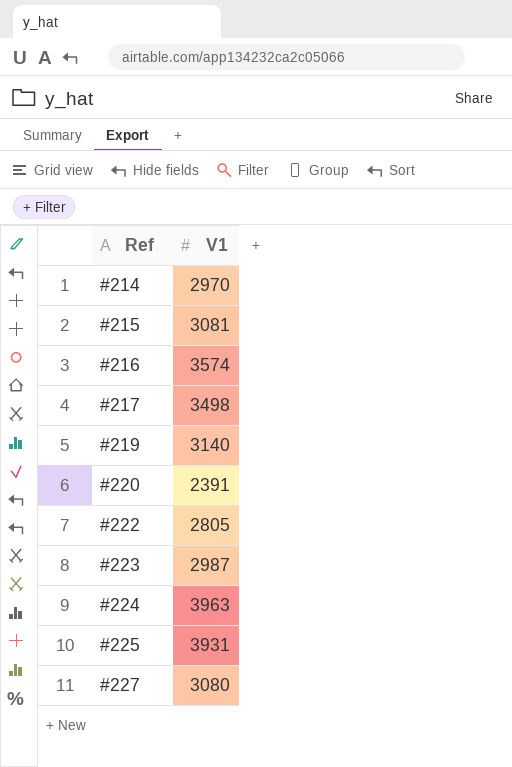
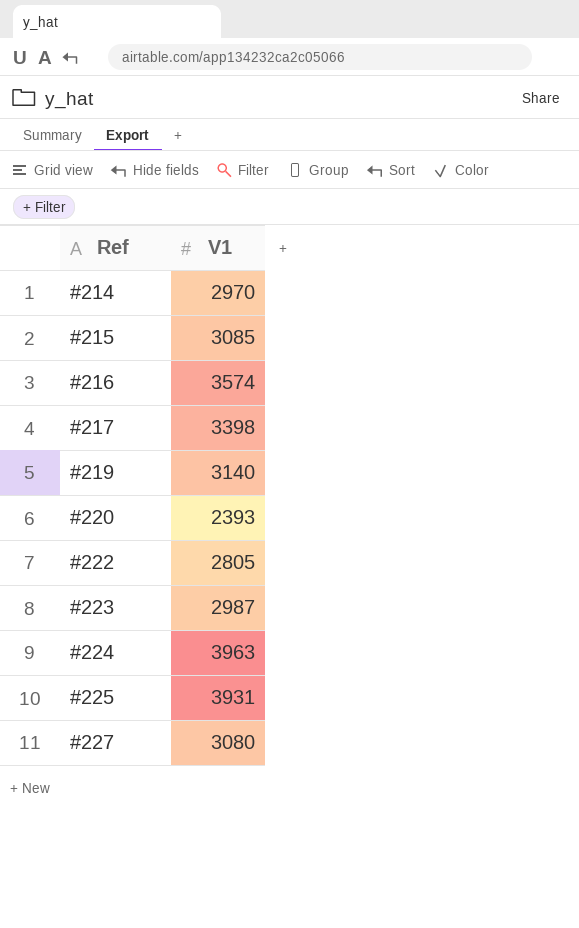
#215 | V1: 3081 -> 3085
#217 | V1: 3498 -> 3398
#220 | V1: 2391 -> 2393

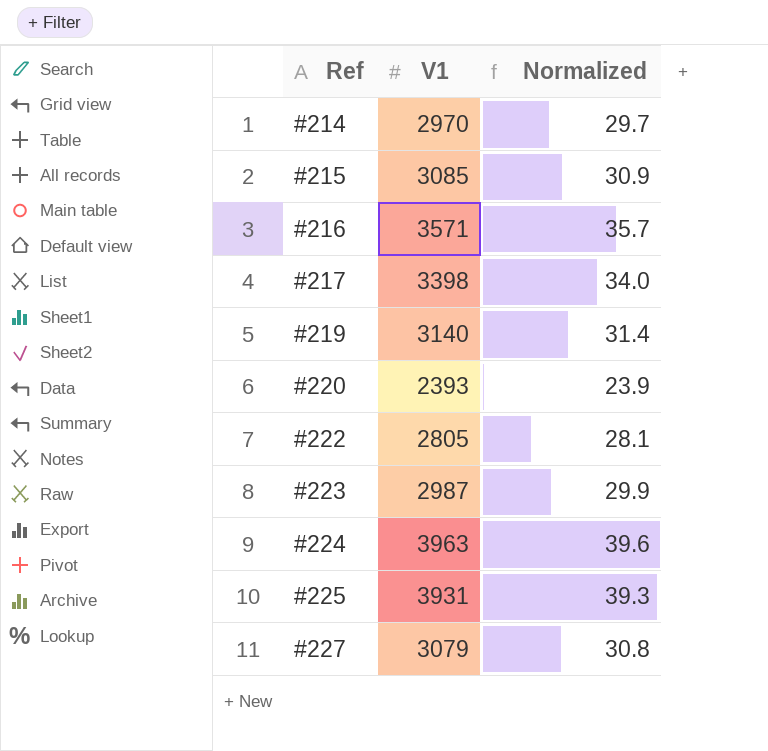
column Normalized | formula: none -> [V1] * 0.01
#216 | V1: 3574 -> 3571
#227 | V1: 3080 -> 3079

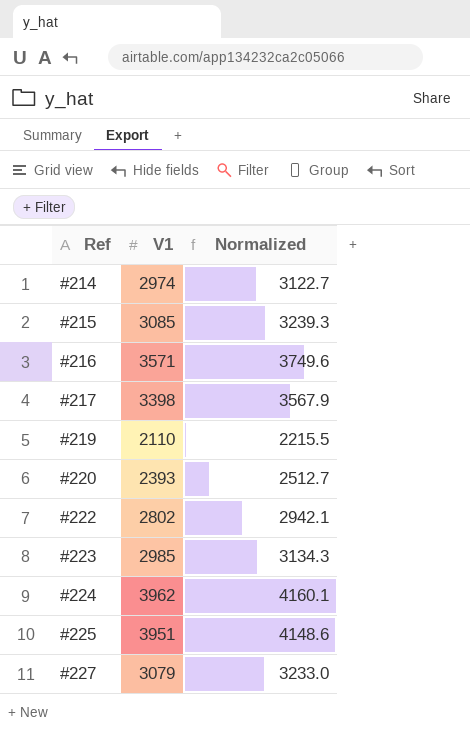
column Normalized | formula: [V1] * 0.01 -> [V1] * 1.05
#214 | V1: 2970 -> 2974
#219 | V1: 3140 -> 2110
#222 | V1: 2805 -> 2802
#223 | V1: 2987 -> 2985
#224 | V1: 3963 -> 3962
#225 | V1: 3931 -> 3951

